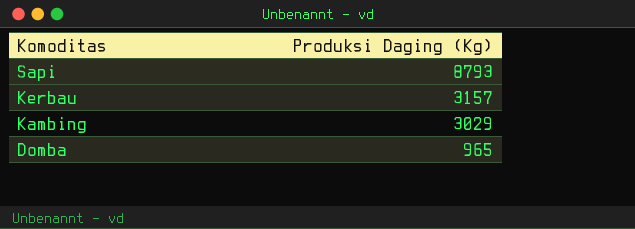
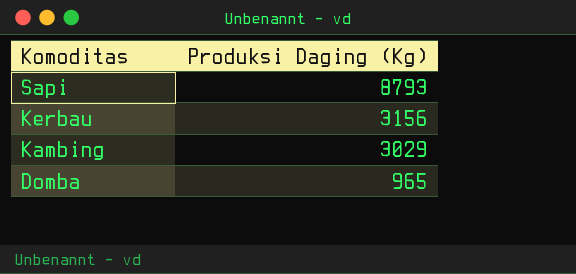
Kerbau | Produksi Daging (Kg): 3157 -> 3156

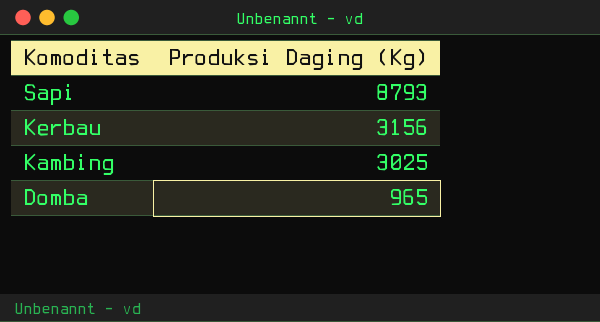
Kambing | Produksi Daging (Kg): 3029 -> 3025

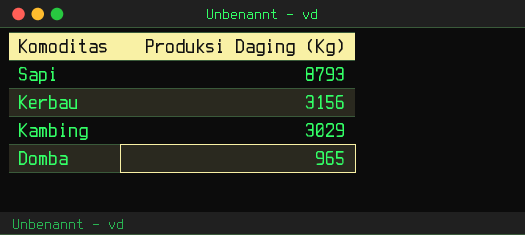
Kambing | Produksi Daging (Kg): 3025 -> 3029

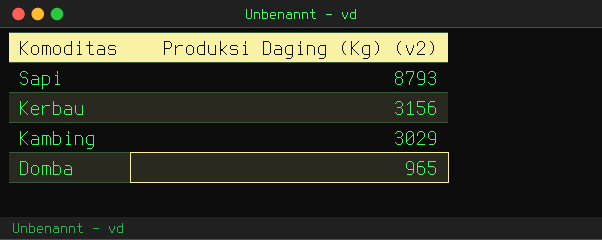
column name: Produksi Daging (Kg) -> Produksi Daging (Kg) (v2)

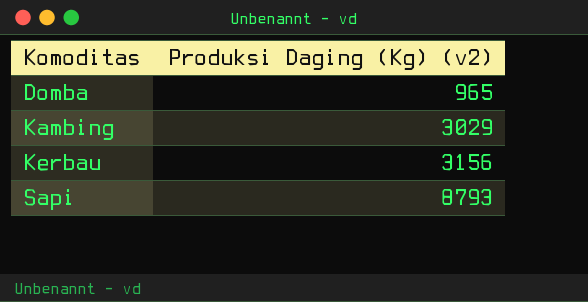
row order: Komoditas descending -> Komoditas ascending

